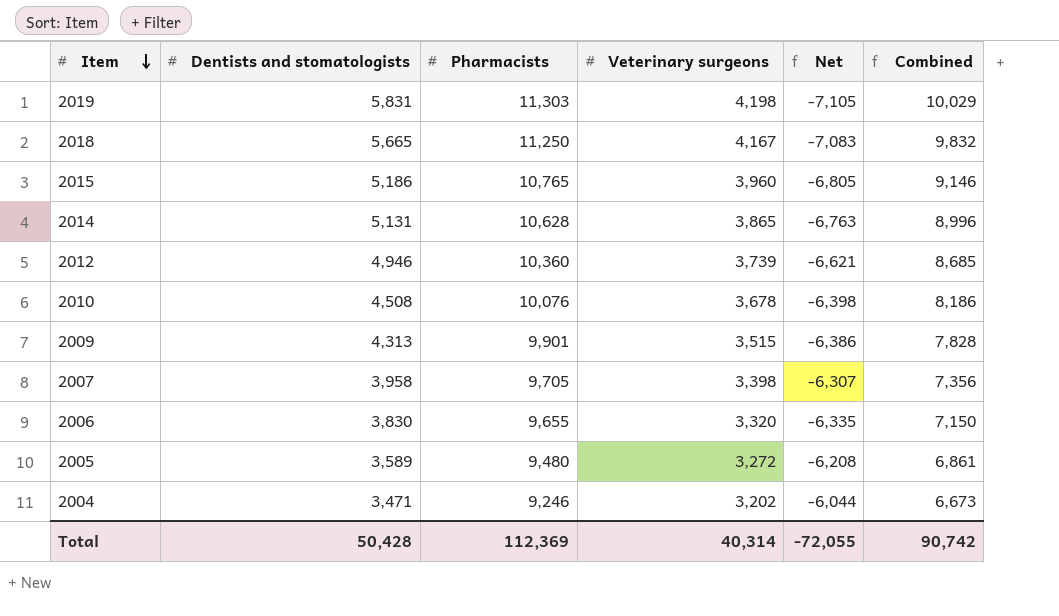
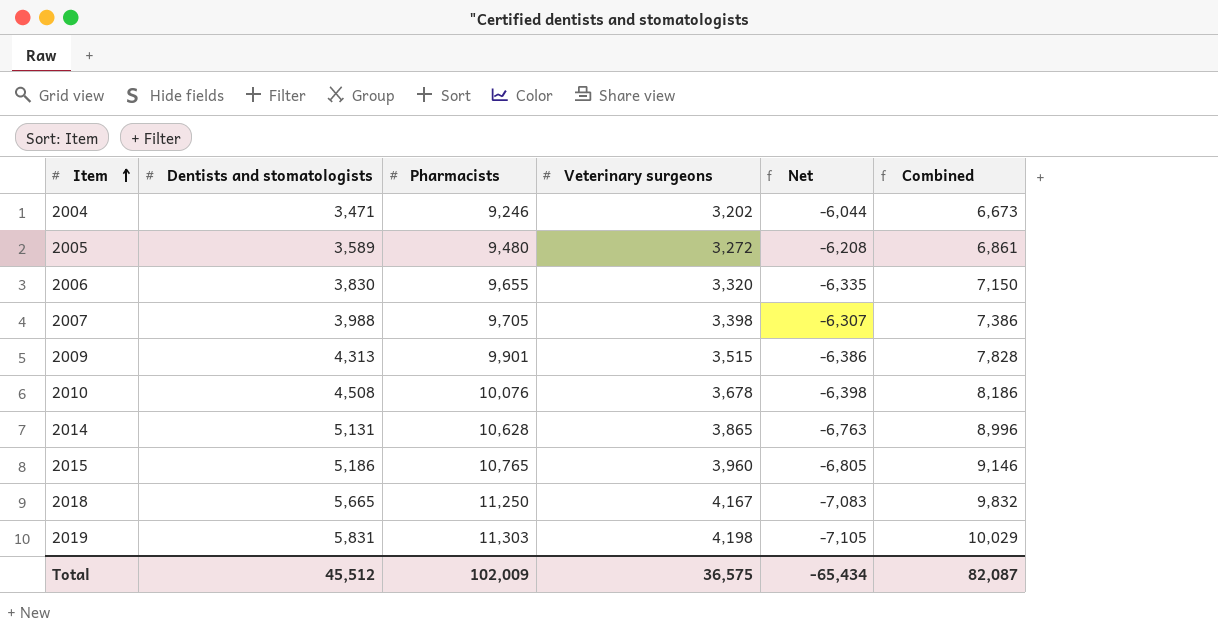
row order: Item descending -> Item ascending
row 2012: 4,946 | 10,360 | 3,739 | -6,621 | 8,685 -> none
2007 | Dentists and stomatologists: 3,958 -> 3,988
2007 | Combined: 7,356 -> 7,386
Total | Dentists and stomatologists: 50,428 -> 45,512
Total | Pharmacists: 112,369 -> 102,009
Total | Veterinary surgeons: 40,314 -> 36,575
Total | Net: -72,055 -> -65,434
Total | Combined: 90,742 -> 82,087

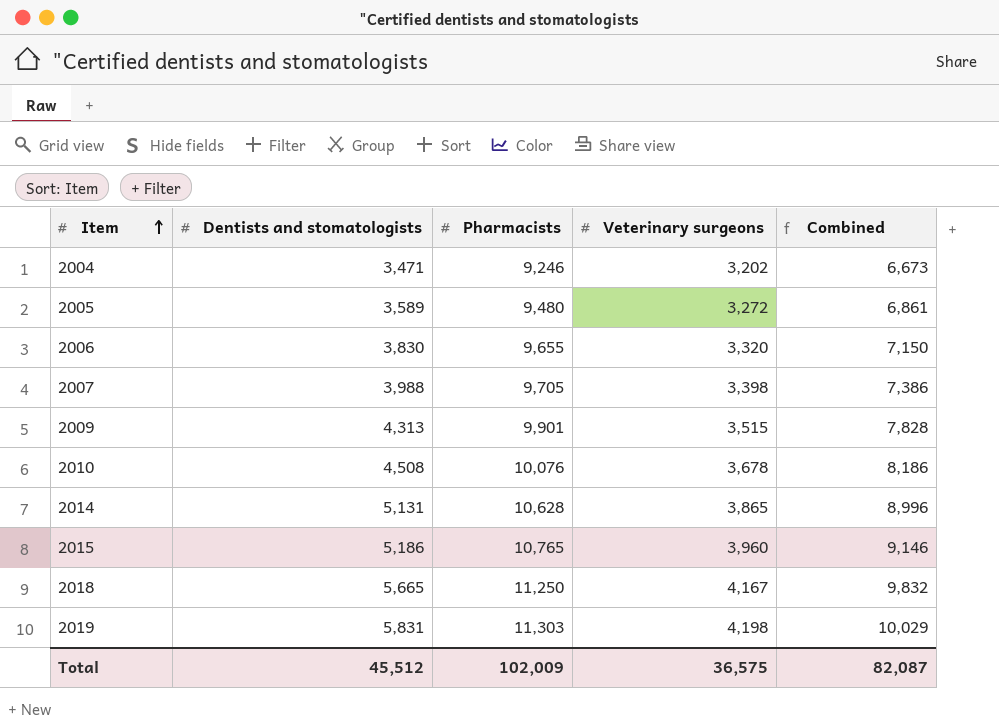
column Net | formula: [Veterinary surgeons] - [Pharmacists] -> none

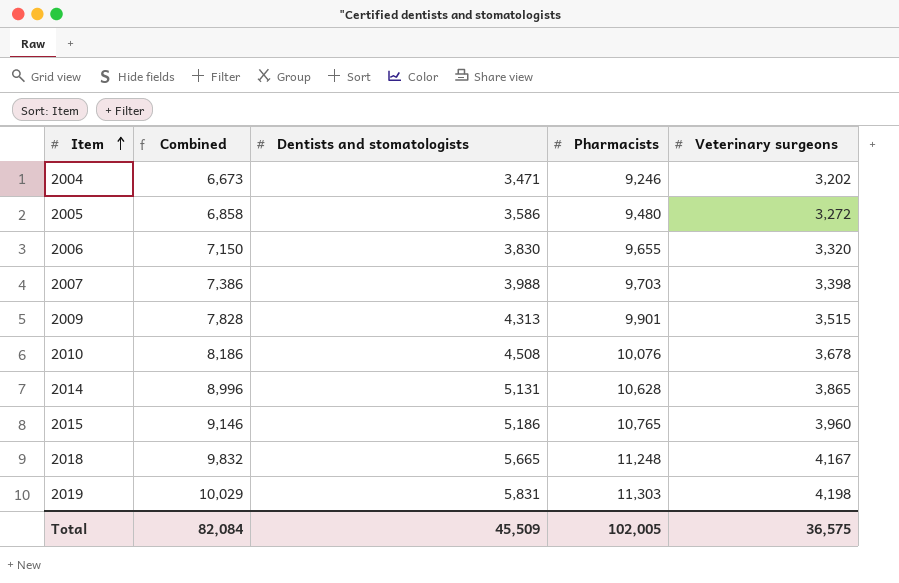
column Combined | position: 5 -> 2
2005 | Combined: 6,861 -> 6,858
2005 | Dentists and stomatologists: 3,589 -> 3,586
2007 | Pharmacists: 9,705 -> 9,703
2018 | Pharmacists: 11,250 -> 11,248
Total | Combined: 82,087 -> 82,084
Total | Dentists and stomatologists: 45,512 -> 45,509
Total | Pharmacists: 102,009 -> 102,005

